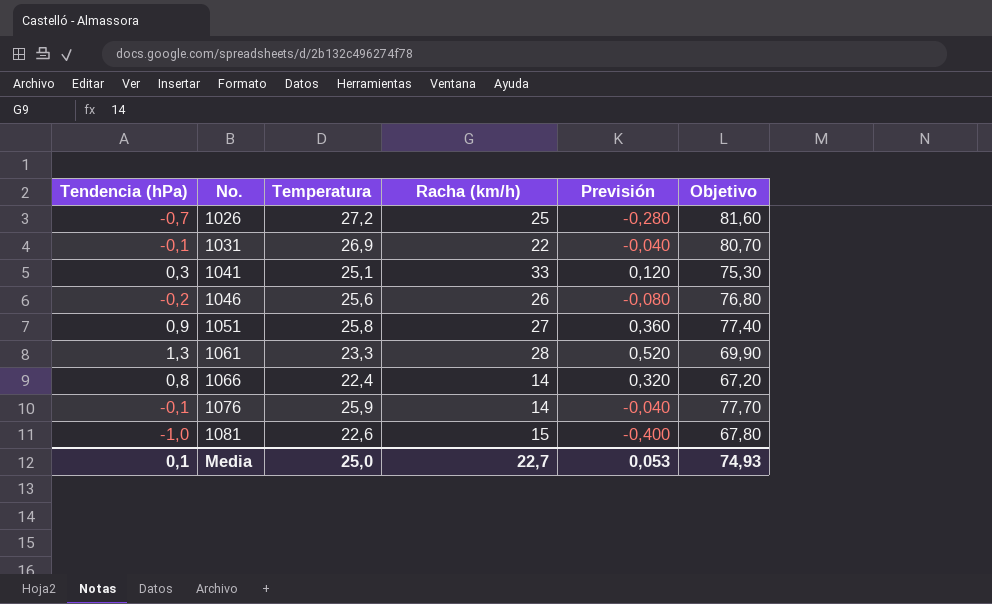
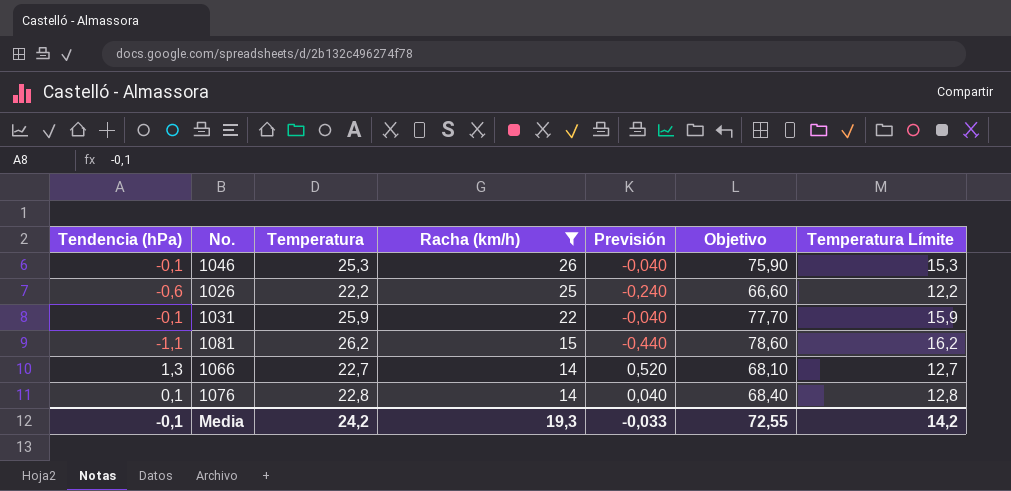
filter: none -> Racha (km/h) <= 26
row order: No. ascending -> Racha (km/h) descending
column Temperatura Límite | formula: none -> [Temperatura] - 10
1046 | Tendencia (hPa): -0,2 -> -0,1
1046 | Temperatura: 25,6 -> 25,3
1046 | Previsión: -0,080 -> -0,040
1046 | Objetivo: 76,80 -> 75,90
1026 | Tendencia (hPa): -0,7 -> -0,6
1026 | Temperatura: 27,2 -> 22,2
1026 | Previsión: -0,280 -> -0,240
1026 | Objetivo: 81,60 -> 66,60
1031 | Temperatura: 26,9 -> 25,9
1031 | Objetivo: 80,70 -> 77,70
1081 | Tendencia (hPa): -1,0 -> -1,1
1081 | Temperatura: 22,6 -> 26,2
1081 | Previsión: -0,400 -> -0,440
1081 | Objetivo: 67,80 -> 78,60
1066 | Tendencia (hPa): 0,8 -> 1,3
1066 | Temperatura: 22,4 -> 22,7
1066 | Previsión: 0,320 -> 0,520
1066 | Objetivo: 67,20 -> 68,10
1076 | Tendencia (hPa): -0,1 -> 0,1
1076 | Temperatura: 25,9 -> 22,8
1076 | Previsión: -0,040 -> 0,040
1076 | Objetivo: 77,70 -> 68,40
Media | Tendencia (hPa): 0,1 -> -0,1
Media | Temperatura: 25,0 -> 24,2
Media | Racha (km/h): 22,7 -> 19,3
Media | Previsión: 0,053 -> -0,033
Media | Objetivo: 74,93 -> 72,55

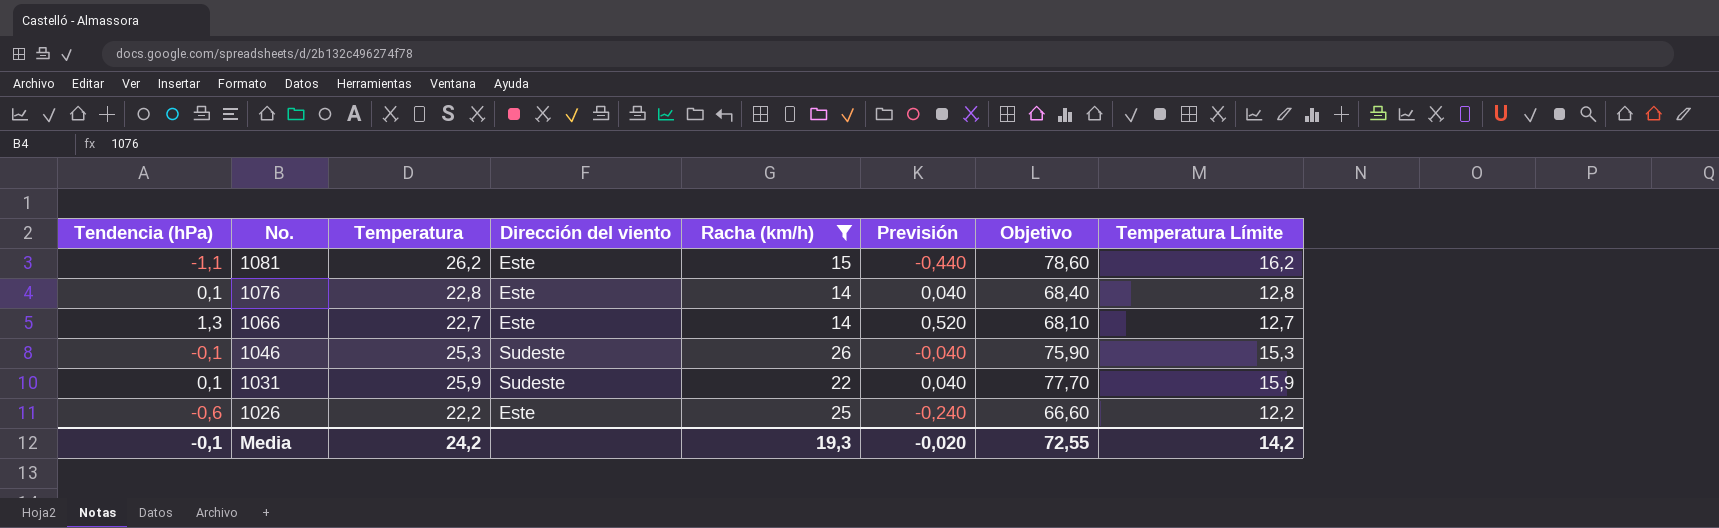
row order: Racha (km/h) descending -> No. descending
column Dirección del viento | position: none -> 4
1031 | Tendencia (hPa): -0,1 -> 0,1
1031 | Previsión: -0,040 -> 0,040
Media | Previsión: -0,033 -> -0,020

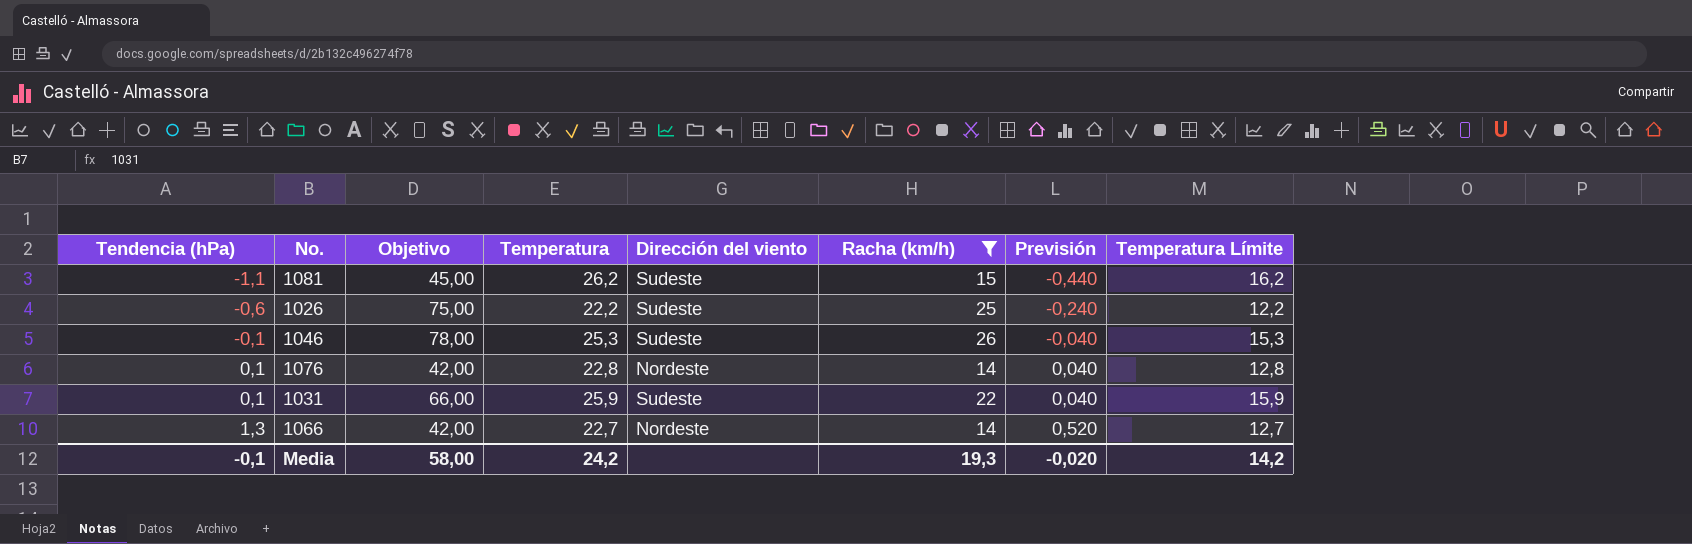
row order: No. descending -> Tendencia (hPa) ascending
column Objetivo | formula: [Temperatura] * 3 -> [Racha (km/h)] * 3
column Objetivo | position: 7 -> 3
1081 | Dirección del viento: Este -> Sudeste
1026 | Dirección del viento: Este -> Sudeste
1076 | Dirección del viento: Este -> Nordeste
1066 | Dirección del viento: Este -> Nordeste
Media | Objetivo: 72,55 -> 58,00

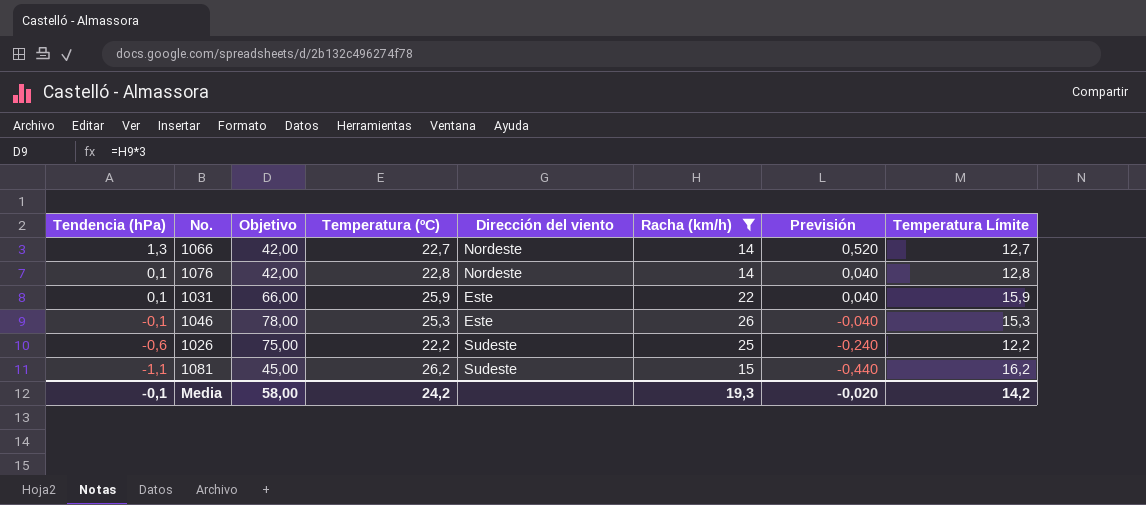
row order: Tendencia (hPa) ascending -> Tendencia (hPa) descending
column name: Temperatura -> Temperatura (ºC)
1031 | Dirección del viento: Sudeste -> Este
1046 | Dirección del viento: Sudeste -> Este

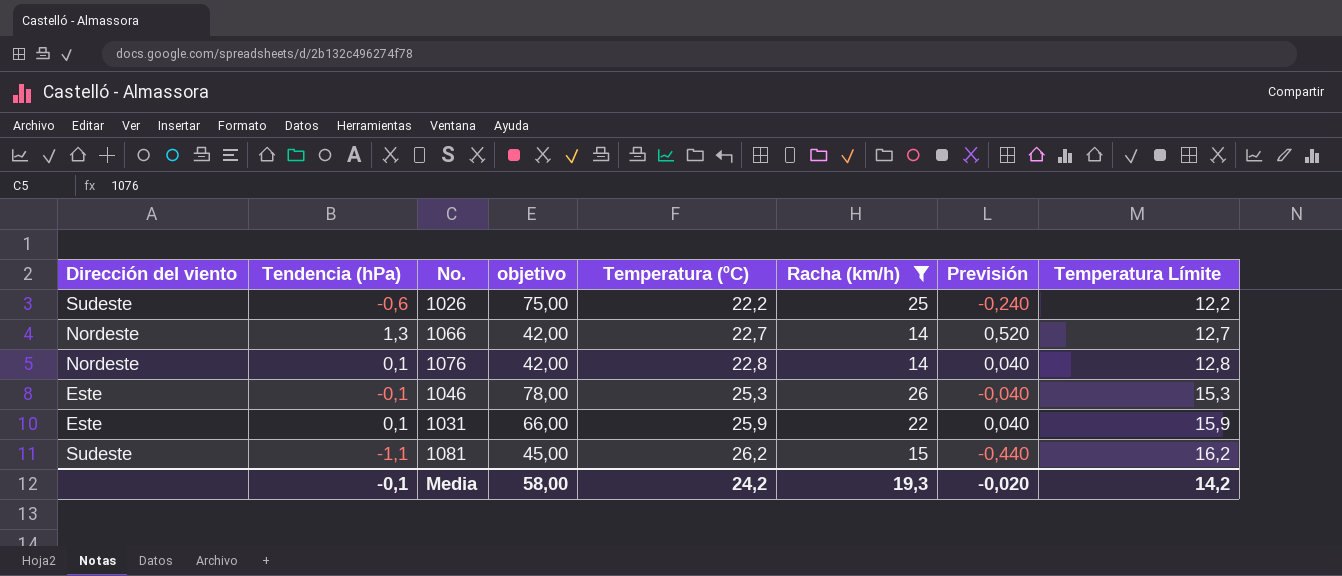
row order: Tendencia (hPa) descending -> Temperatura (ºC) ascending
column Dirección del viento | position: 5 -> 1
column name: Objetivo -> objetivo

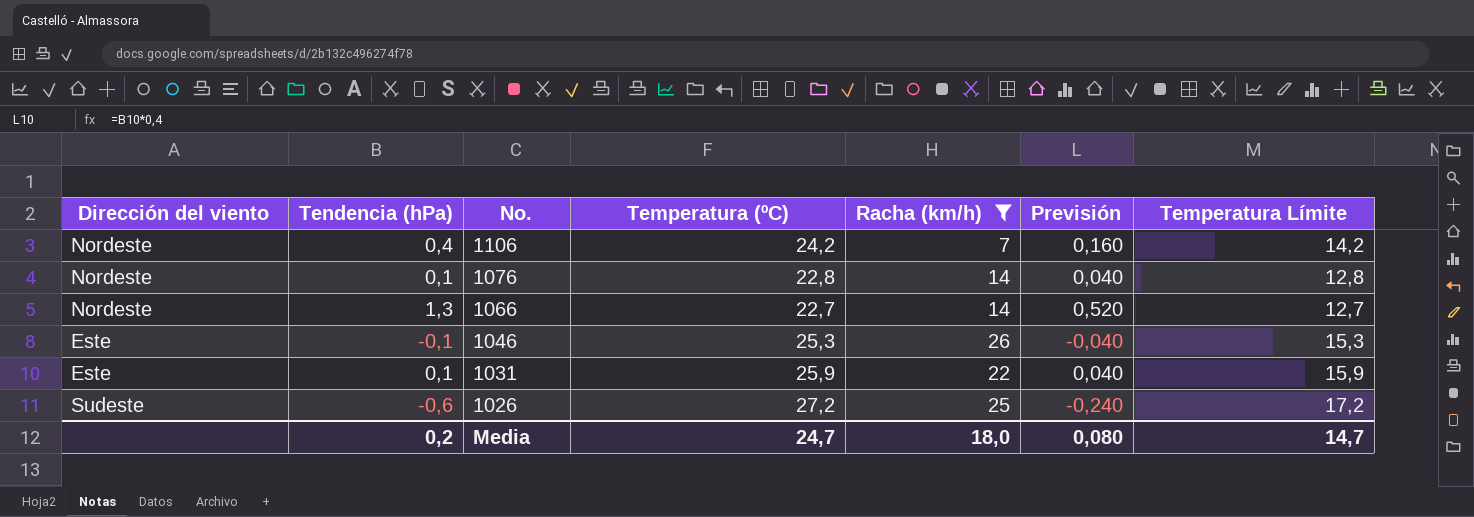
row order: Temperatura (ºC) ascending -> No. descending
column objetivo | formula: [Racha (km/h)] * 3 -> none
row 1081: Sudeste | -1,1 | 45,00 | 26,2 | 15 | -0,440 | 16,2 -> none
row 1106: none -> Nordeste | 0,4 | 24,2 | 7 | 0,160 | 14,2
1026 | Temperatura (ºC): 22,2 -> 27,2
1026 | Temperatura Límite: 12,2 -> 17,2
Media | Tendencia (hPa): -0,1 -> 0,2
Media | Temperatura (ºC): 24,2 -> 24,7
Media | Racha (km/h): 19,3 -> 18,0
Media | Previsión: -0,020 -> 0,080
Media | Temperatura Límite: 14,2 -> 14,7

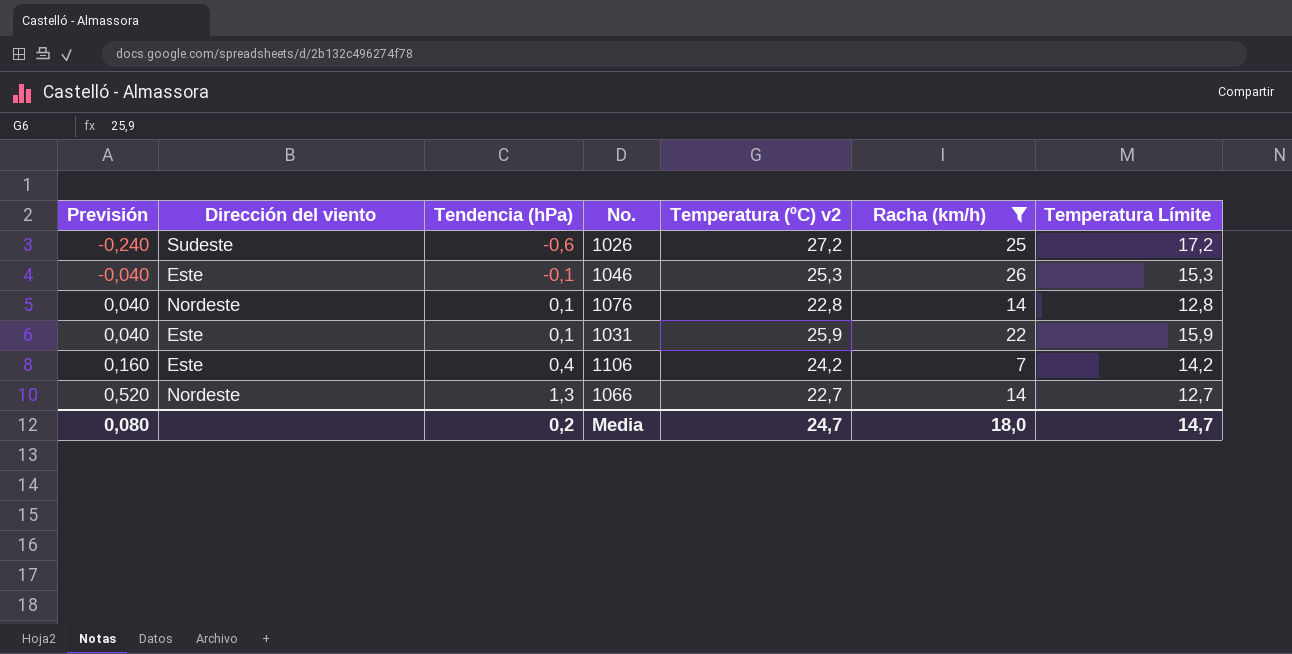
row order: No. descending -> Previsión ascending
column Previsión | position: 6 -> 1
column name: Temperatura (ºC) -> Temperatura (ºC) v2
1106 | Dirección del viento: Nordeste -> Este

